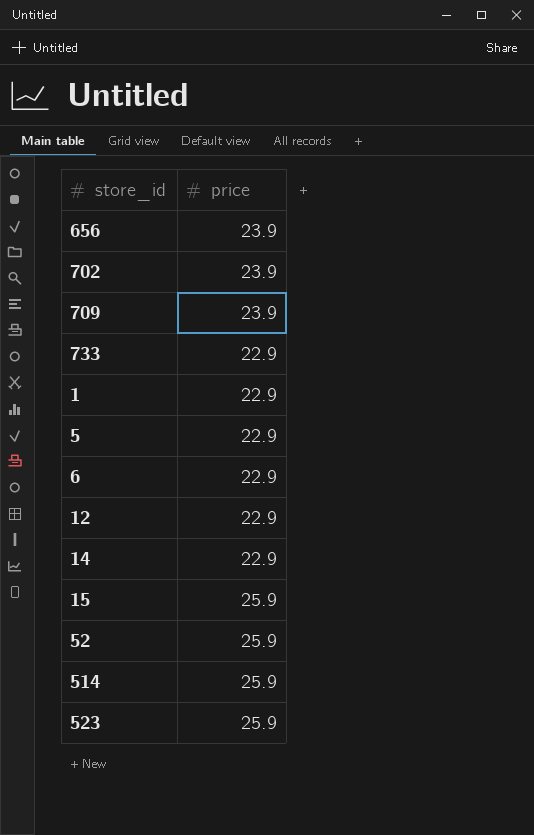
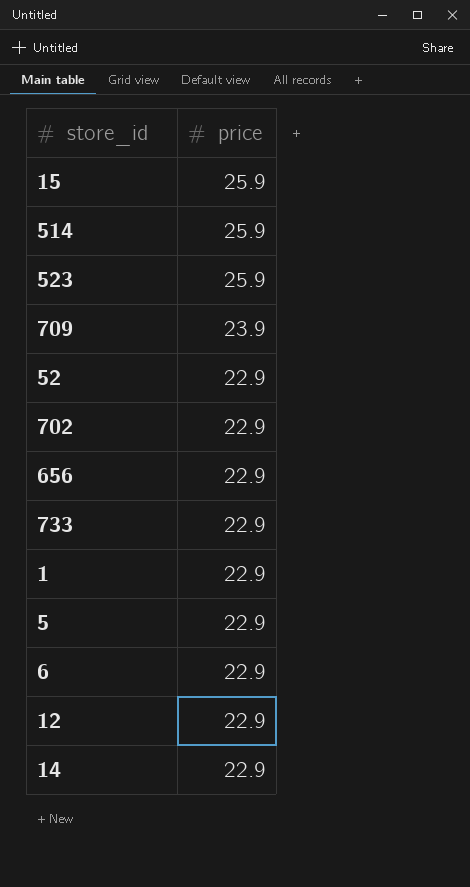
row order: none -> price descending
52 | price: 25.9 -> 22.9
702 | price: 23.9 -> 22.9
656 | price: 23.9 -> 22.9

